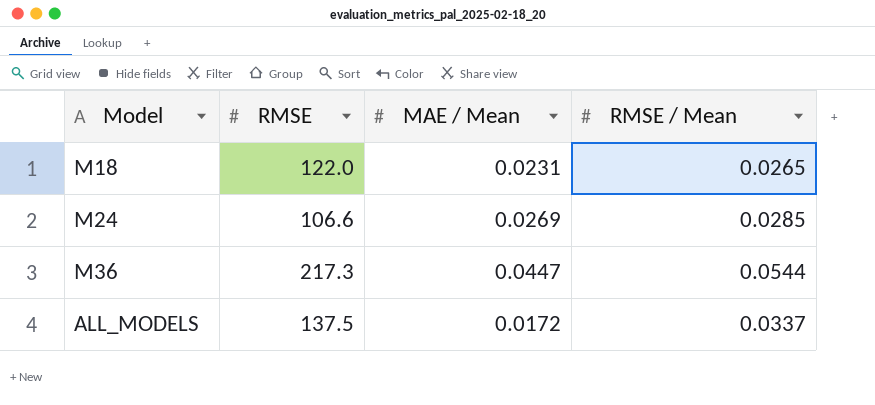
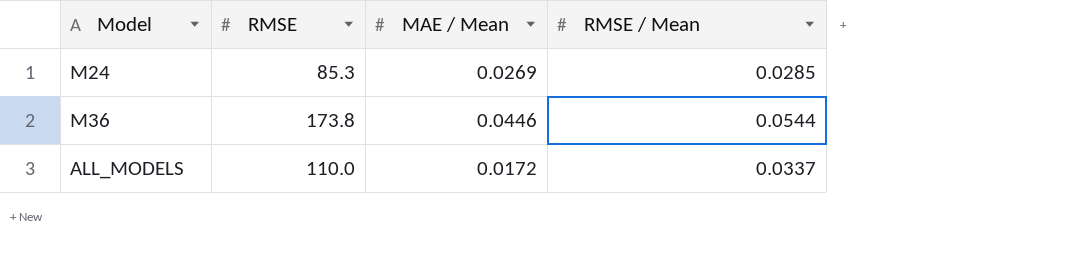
row M18: 122.0 | 0.0231 | 0.0265 -> none
M24 | RMSE: 106.6 -> 85.3
M36 | RMSE: 217.3 -> 173.8
M36 | MAE / Mean: 0.0447 -> 0.0446
ALL_MODELS | RMSE: 137.5 -> 110.0

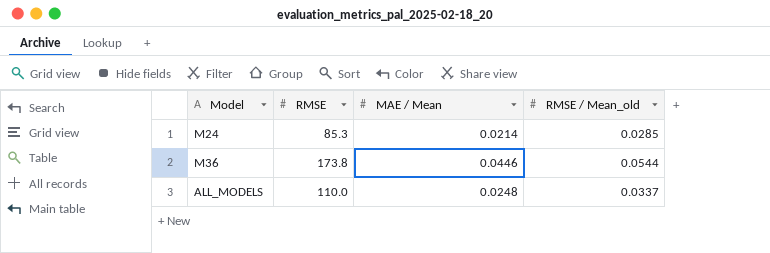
column name: RMSE / Mean -> RMSE / Mean_old
M24 | MAE / Mean: 0.0269 -> 0.0214
ALL_MODELS | MAE / Mean: 0.0172 -> 0.0248

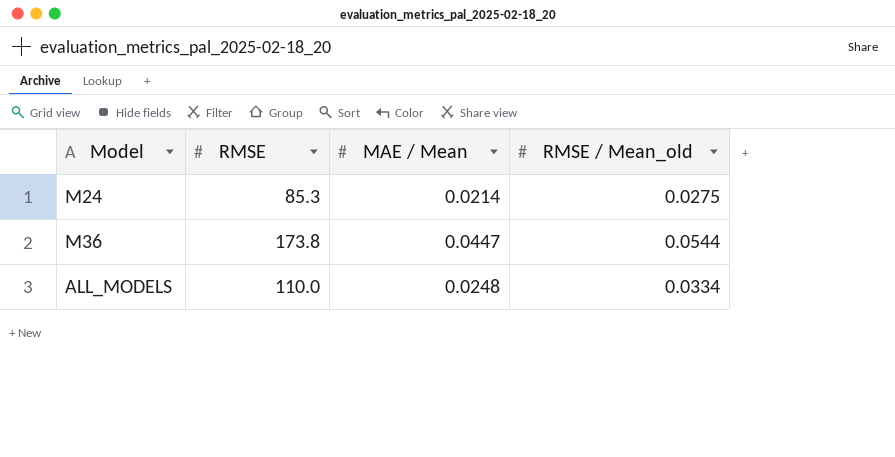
M24 | RMSE / Mean_old: 0.0285 -> 0.0275
M36 | MAE / Mean: 0.0446 -> 0.0447
ALL_MODELS | RMSE / Mean_old: 0.0337 -> 0.0334

